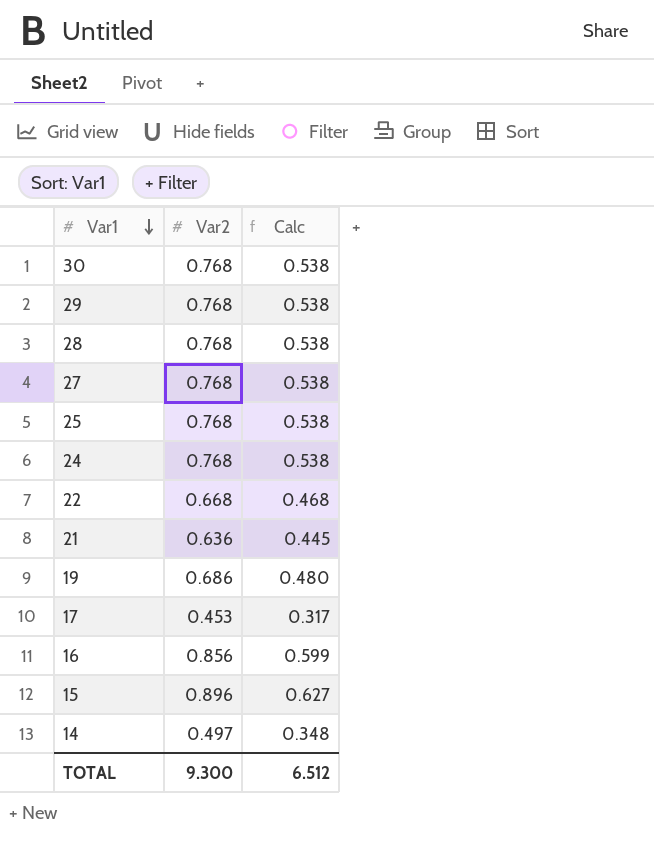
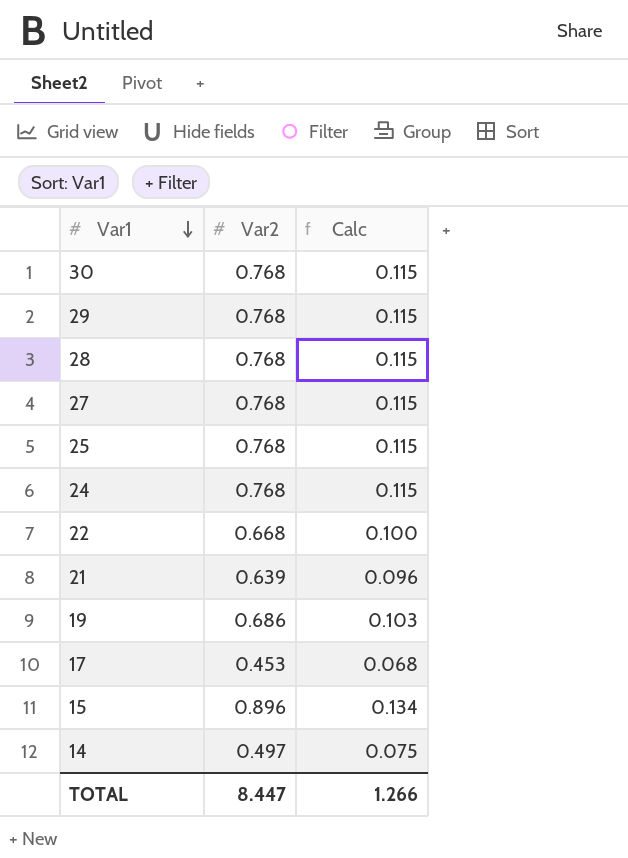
column Calc | formula: [Var2] * 0.7 -> [Var2] * 0.15
row 16: 0.856 | 0.599 -> none
21 | Var2: 0.636 -> 0.639
TOTAL | Var2: 9.300 -> 8.447
TOTAL | Calc: 6.512 -> 1.266

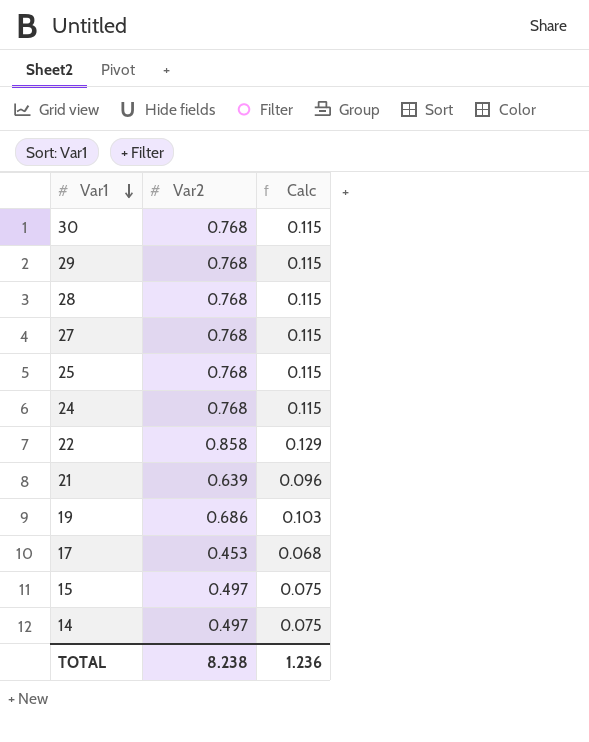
22 | Var2: 0.668 -> 0.858
22 | Calc: 0.100 -> 0.129
15 | Var2: 0.896 -> 0.497
15 | Calc: 0.134 -> 0.075
TOTAL | Var2: 8.447 -> 8.238
TOTAL | Calc: 1.266 -> 1.236

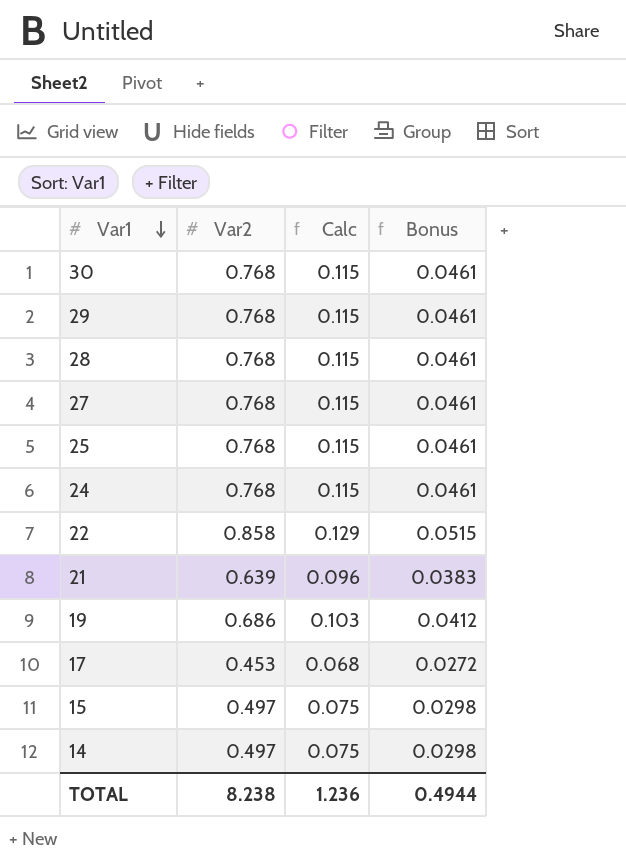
column Bonus | formula: none -> [Var2] * 0.06

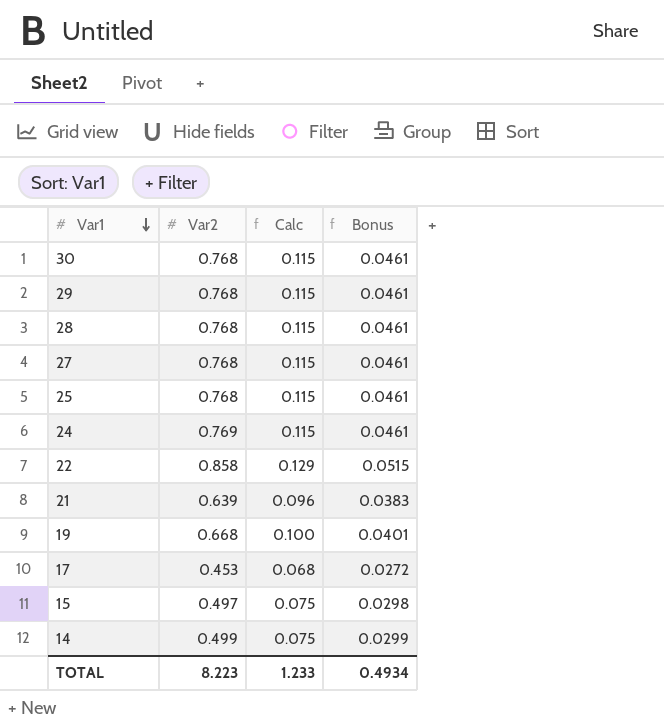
24 | Var2: 0.768 -> 0.769
19 | Var2: 0.686 -> 0.668
19 | Calc: 0.103 -> 0.100
19 | Bonus: 0.0412 -> 0.0401
14 | Var2: 0.497 -> 0.499
14 | Bonus: 0.0298 -> 0.0299
TOTAL | Var2: 8.238 -> 8.223
TOTAL | Calc: 1.236 -> 1.233
TOTAL | Bonus: 0.4944 -> 0.4934

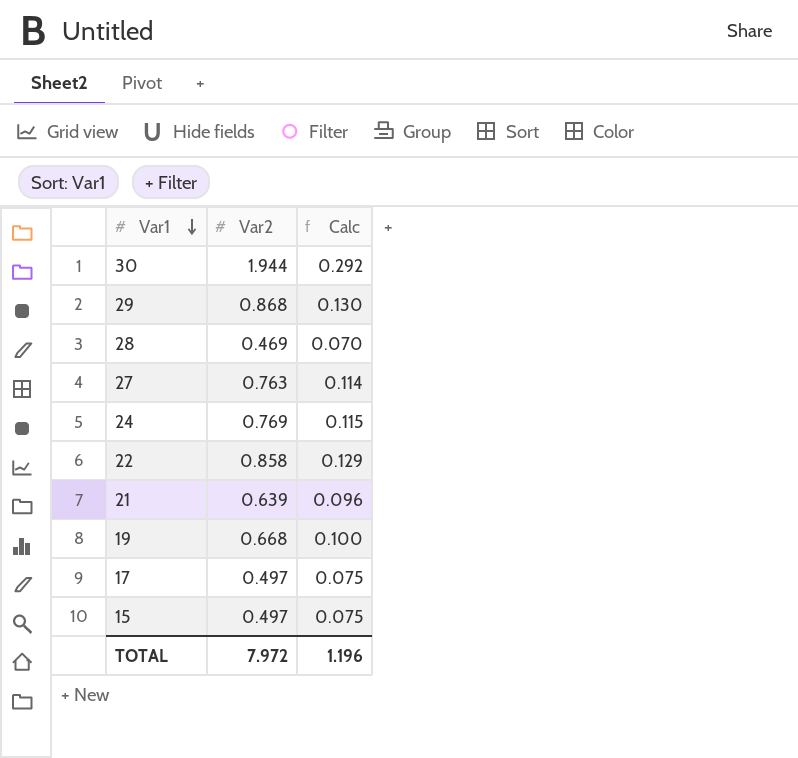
column Bonus | formula: [Var2] * 0.06 -> none
row 25: 0.768 | 0.115 | 0.0461 -> none
row 14: 0.499 | 0.075 | 0.0299 -> none
30 | Var2: 0.768 -> 1.944
30 | Calc: 0.115 -> 0.292
29 | Var2: 0.768 -> 0.868
29 | Calc: 0.115 -> 0.130
28 | Var2: 0.768 -> 0.469
28 | Calc: 0.115 -> 0.070
27 | Var2: 0.768 -> 0.763
27 | Calc: 0.115 -> 0.114
17 | Var2: 0.453 -> 0.497
17 | Calc: 0.068 -> 0.075
TOTAL | Var2: 8.223 -> 7.972
TOTAL | Calc: 1.233 -> 1.196

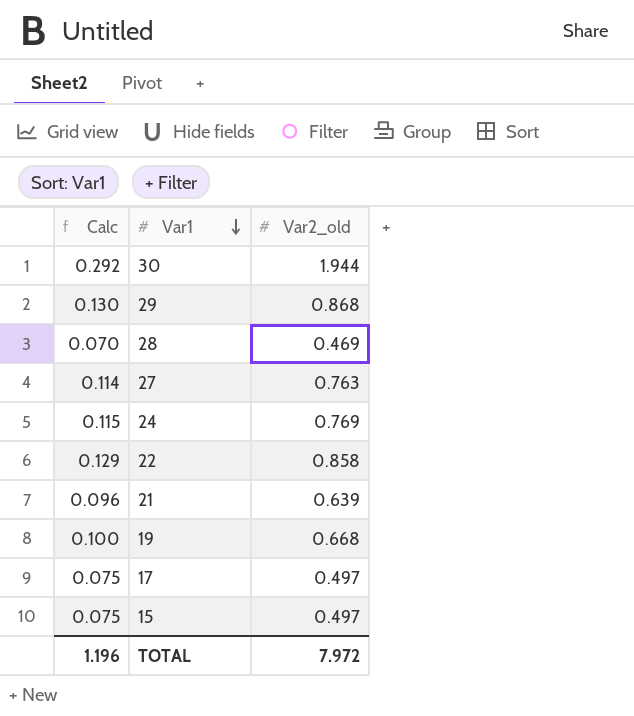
column Calc | position: 3 -> 1
column name: Var2 -> Var2_old

